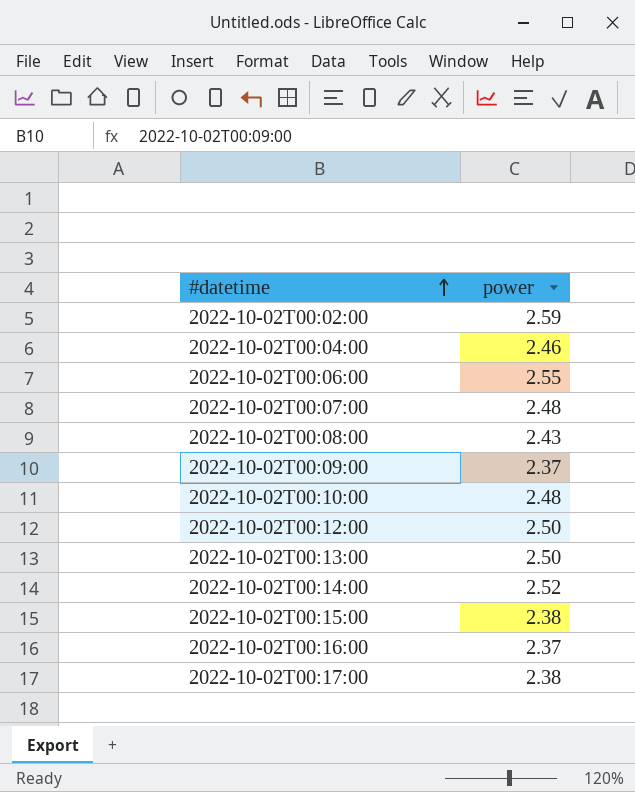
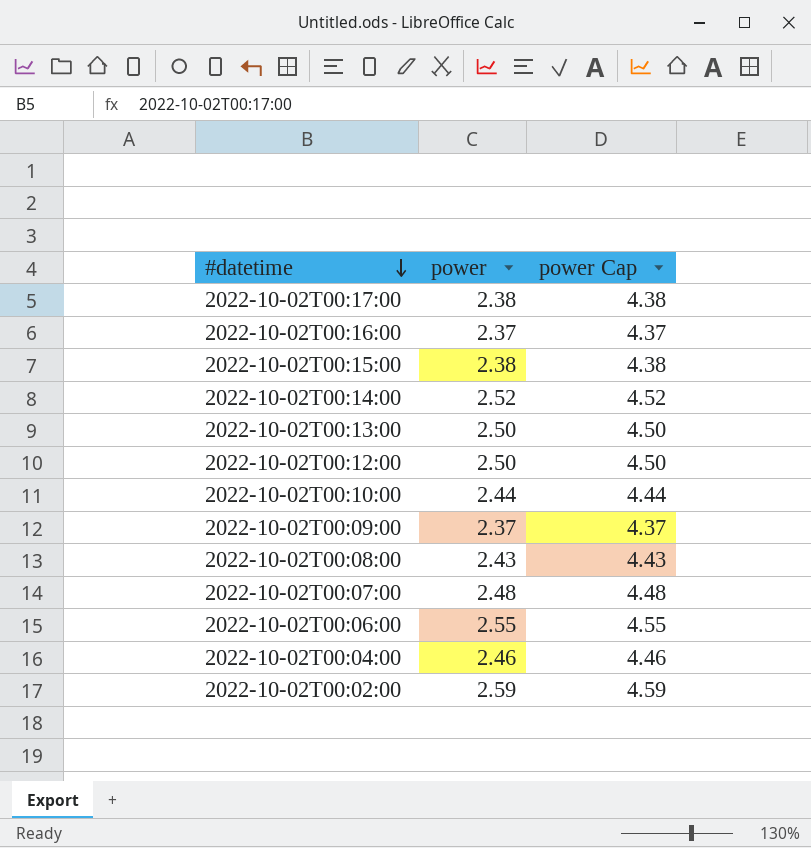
row order: #datetime ascending -> #datetime descending
column power Cap | formula: none -> [power] + 2
2022-10-02T00:10:00 | power: 2.48 -> 2.44

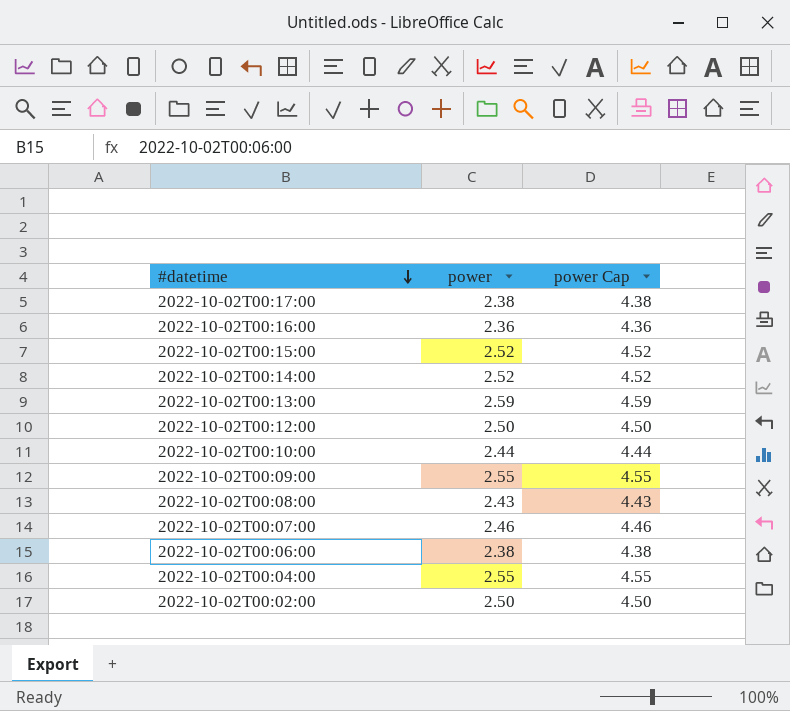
2022-10-02T00:16:00 | power: 2.37 -> 2.36
2022-10-02T00:16:00 | power Cap: 4.37 -> 4.36
2022-10-02T00:15:00 | power: 2.38 -> 2.52
2022-10-02T00:15:00 | power Cap: 4.38 -> 4.52
2022-10-02T00:13:00 | power: 2.50 -> 2.59
2022-10-02T00:13:00 | power Cap: 4.50 -> 4.59
2022-10-02T00:09:00 | power: 2.37 -> 2.55
2022-10-02T00:09:00 | power Cap: 4.37 -> 4.55
2022-10-02T00:07:00 | power: 2.48 -> 2.46
2022-10-02T00:07:00 | power Cap: 4.48 -> 4.46
2022-10-02T00:06:00 | power: 2.55 -> 2.38
2022-10-02T00:06:00 | power Cap: 4.55 -> 4.38
2022-10-02T00:04:00 | power: 2.46 -> 2.55
2022-10-02T00:04:00 | power Cap: 4.46 -> 4.55
2022-10-02T00:02:00 | power: 2.59 -> 2.50
2022-10-02T00:02:00 | power Cap: 4.59 -> 4.50

